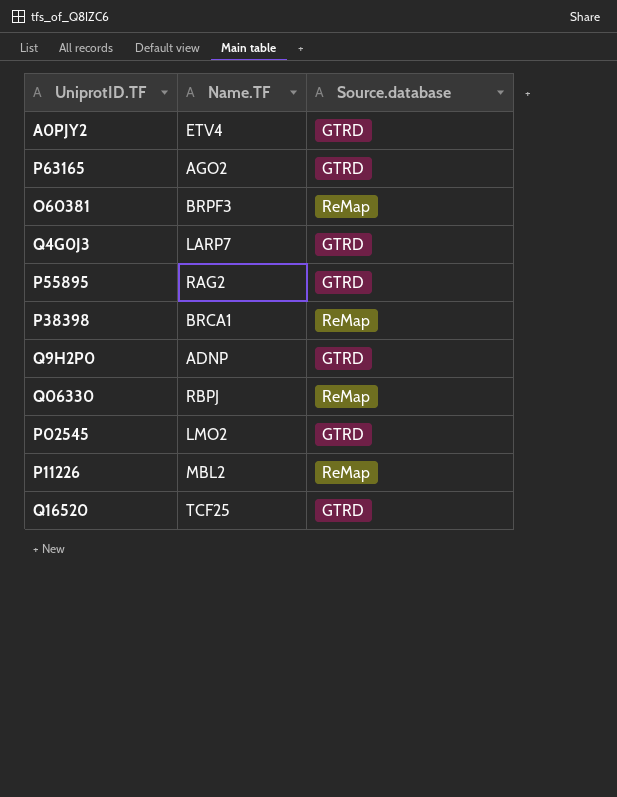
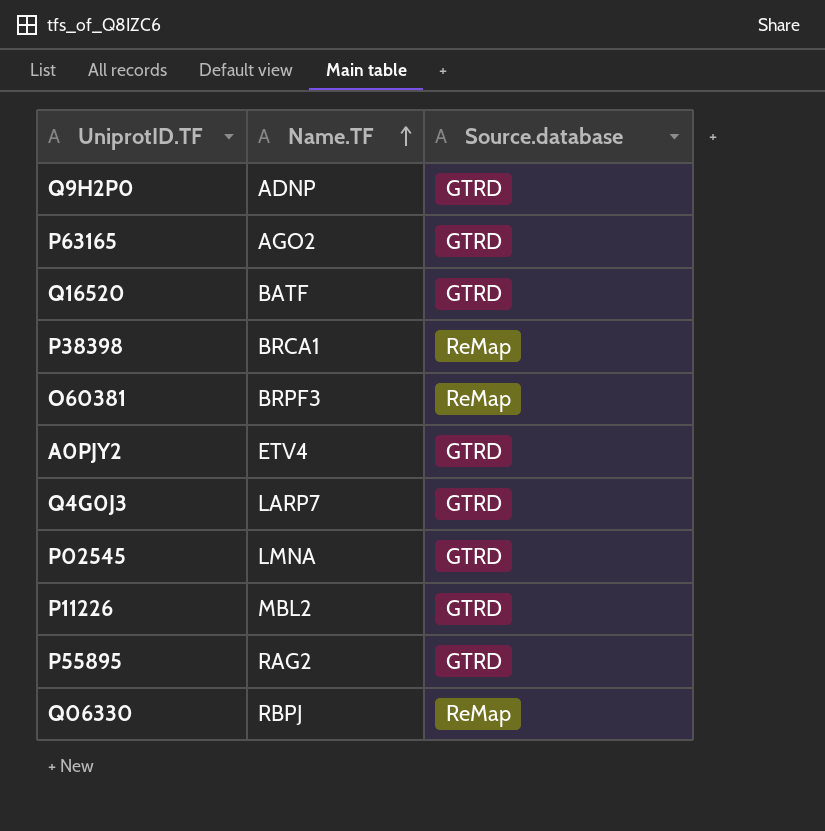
row order: none -> Name.TF ascending
Q16520 | Name.TF: TCF25 -> BATF
P02545 | Name.TF: LMO2 -> LMNA
P11226 | Source.database: ReMap -> GTRD

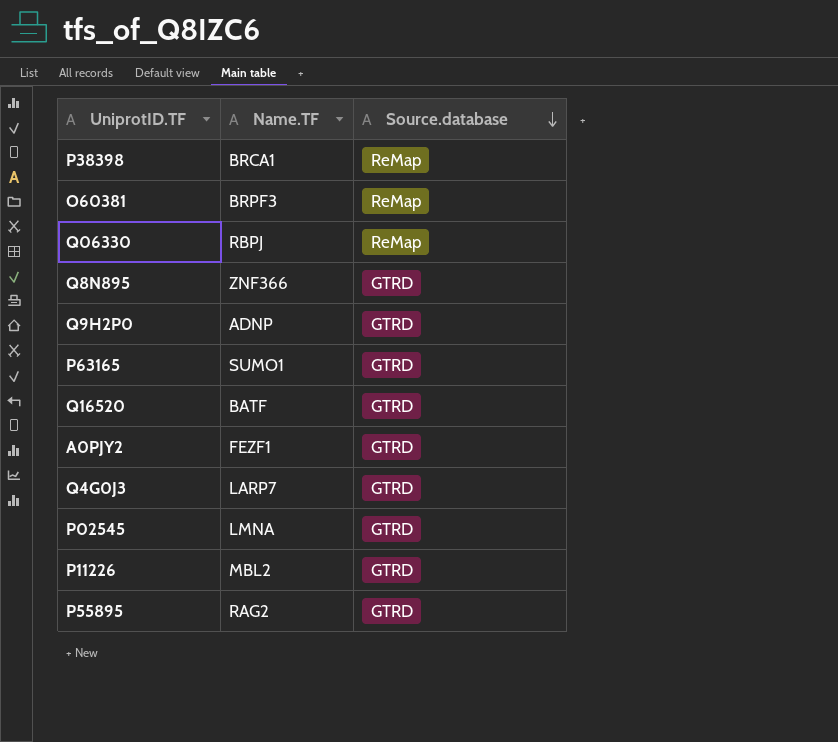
row order: Name.TF ascending -> Source.database descending
row Q8N895: none -> ZNF366 | GTRD
P63165 | Name.TF: AGO2 -> SUMO1
A0PJY2 | Name.TF: ETV4 -> FEZF1

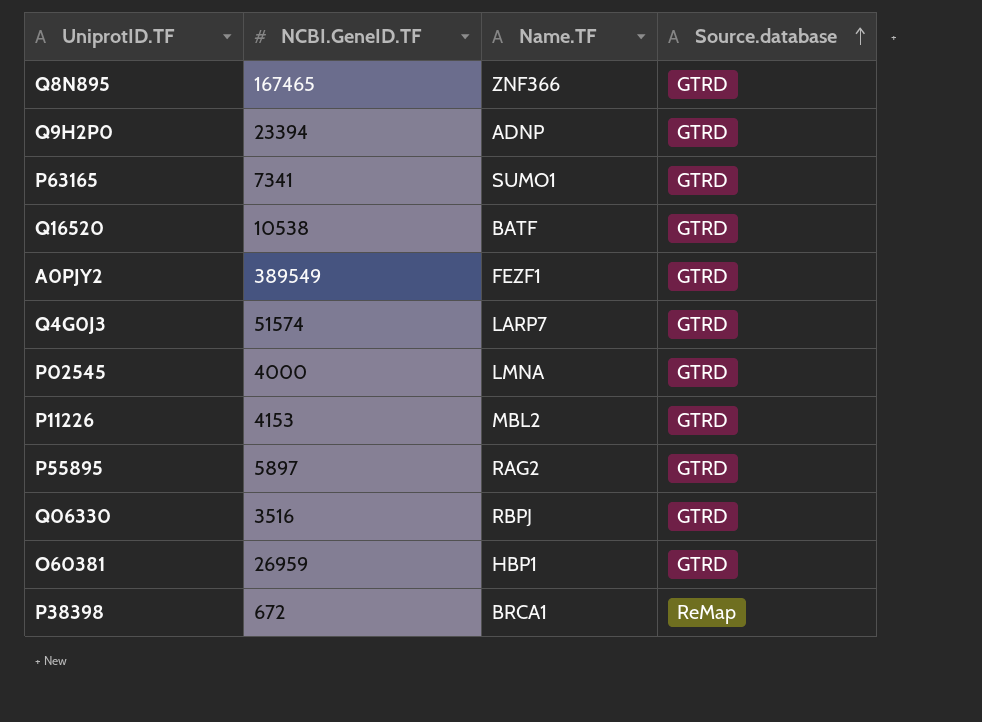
row order: Source.database descending -> Source.database ascending
column NCBI.GeneID.TF | position: none -> 2
Q06330 | Source.database: ReMap -> GTRD
O60381 | Name.TF: BRPF3 -> HBP1
O60381 | Source.database: ReMap -> GTRD

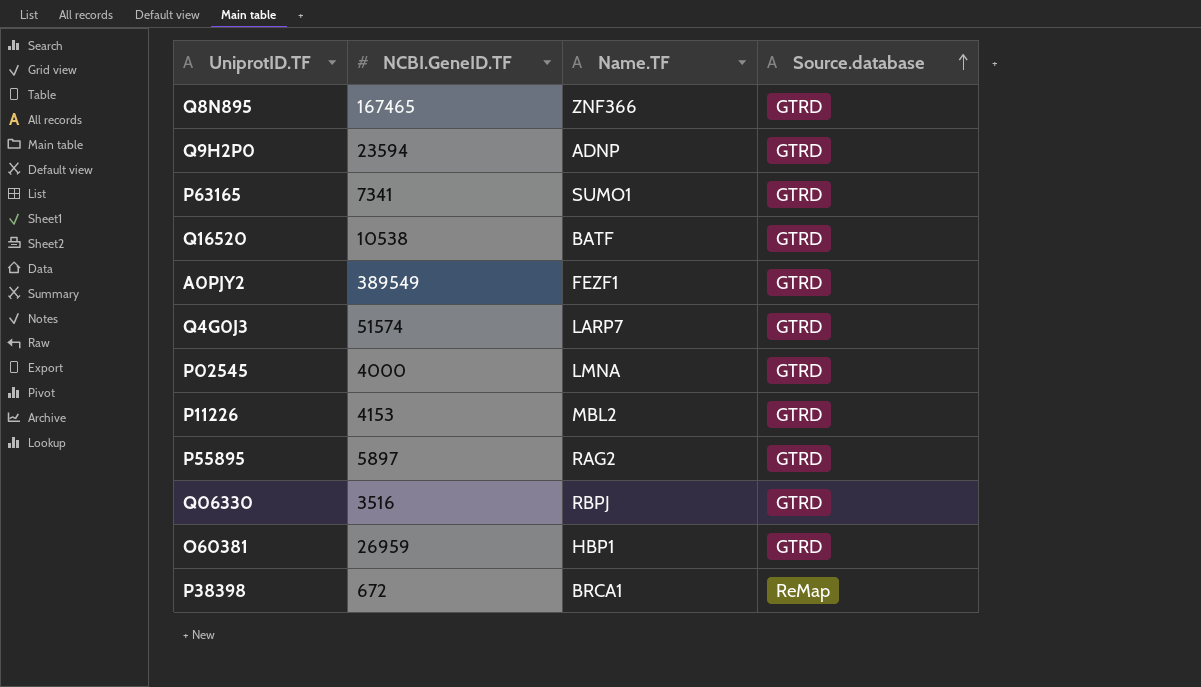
Q9H2P0 | NCBI.GeneID.TF: 23394 -> 23594

